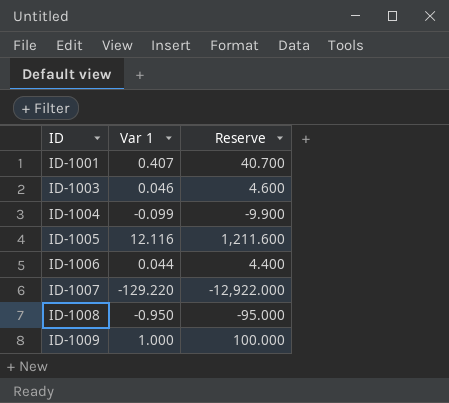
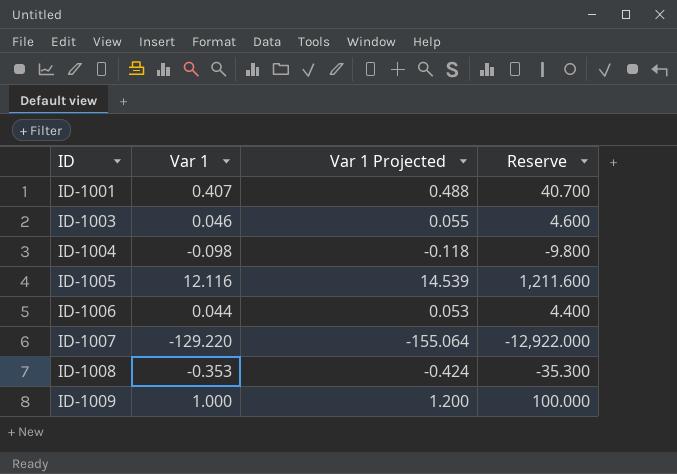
column Var 1 Projected | formula: none -> [Var 1] * 1.2
ID-1004 | Var 1: -0.099 -> -0.098
ID-1004 | Reserve: -9.900 -> -9.800
ID-1008 | Var 1: -0.950 -> -0.353
ID-1008 | Reserve: -95.000 -> -35.300

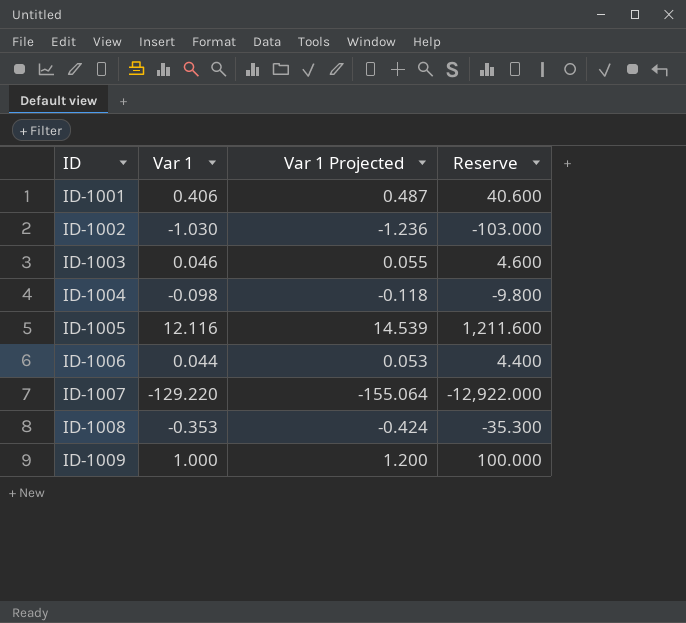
ID-1001 | Var 1: 0.407 -> 0.406
ID-1001 | Var 1 Projected: 0.488 -> 0.487
ID-1001 | Reserve: 40.700 -> 40.600
row ID-1002: none -> -1.030 | -1.236 | -103.000

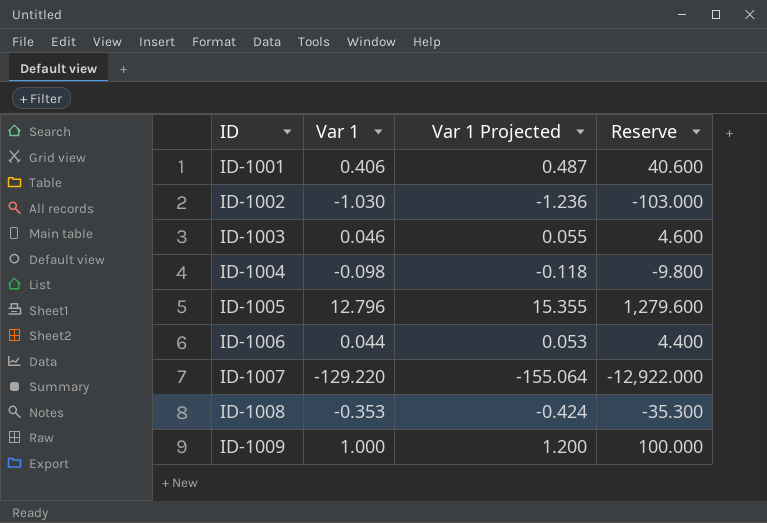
ID-1005 | Var 1: 12.116 -> 12.796
ID-1005 | Var 1 Projected: 14.539 -> 15.355
ID-1005 | Reserve: 1,211.600 -> 1,279.600

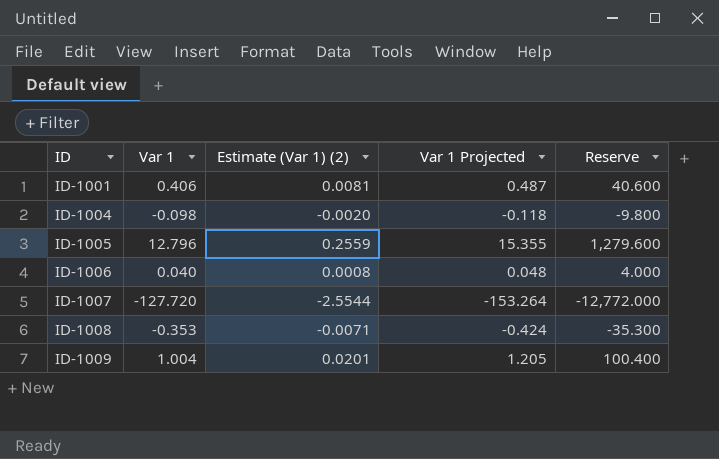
column Estimate (Var 1) (2) | formula: none -> [Var 1] * 0.02
row ID-1002: -1.030 | -1.236 | -103.000 -> none
row ID-1003: 0.046 | 0.055 | 4.600 -> none
ID-1006 | Var 1: 0.044 -> 0.040
ID-1006 | Var 1 Projected: 0.053 -> 0.048
ID-1006 | Reserve: 4.400 -> 4.000
ID-1007 | Var 1: -129.220 -> -127.720
ID-1007 | Var 1 Projected: -155.064 -> -153.264
ID-1007 | Reserve: -12,922.000 -> -12,772.000
ID-1009 | Var 1: 1.000 -> 1.004
ID-1009 | Var 1 Projected: 1.200 -> 1.205
ID-1009 | Reserve: 100.000 -> 100.400

